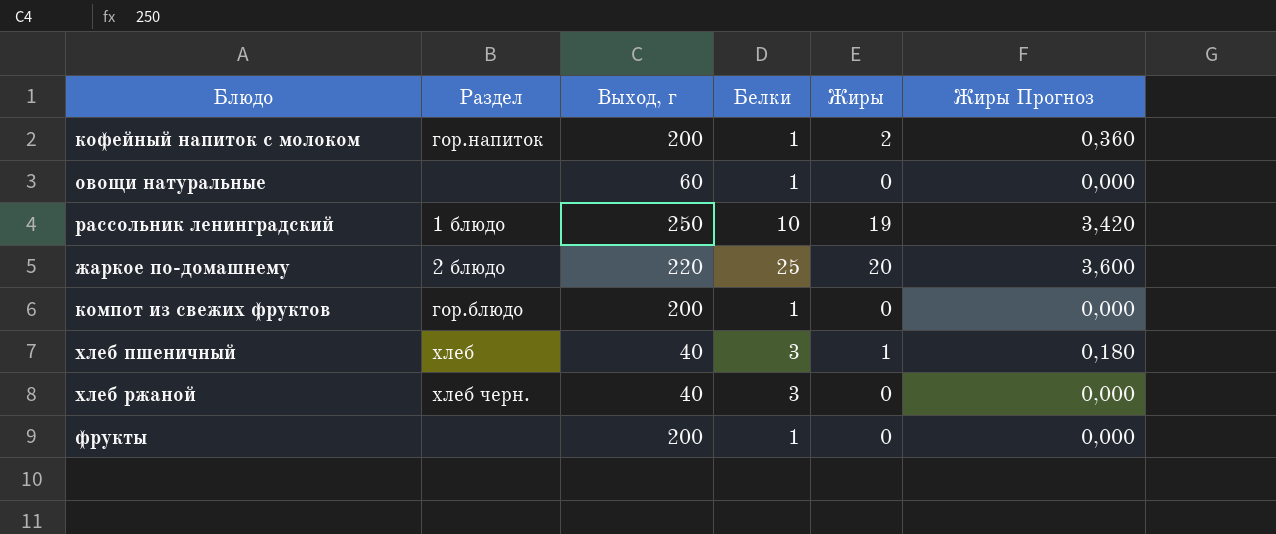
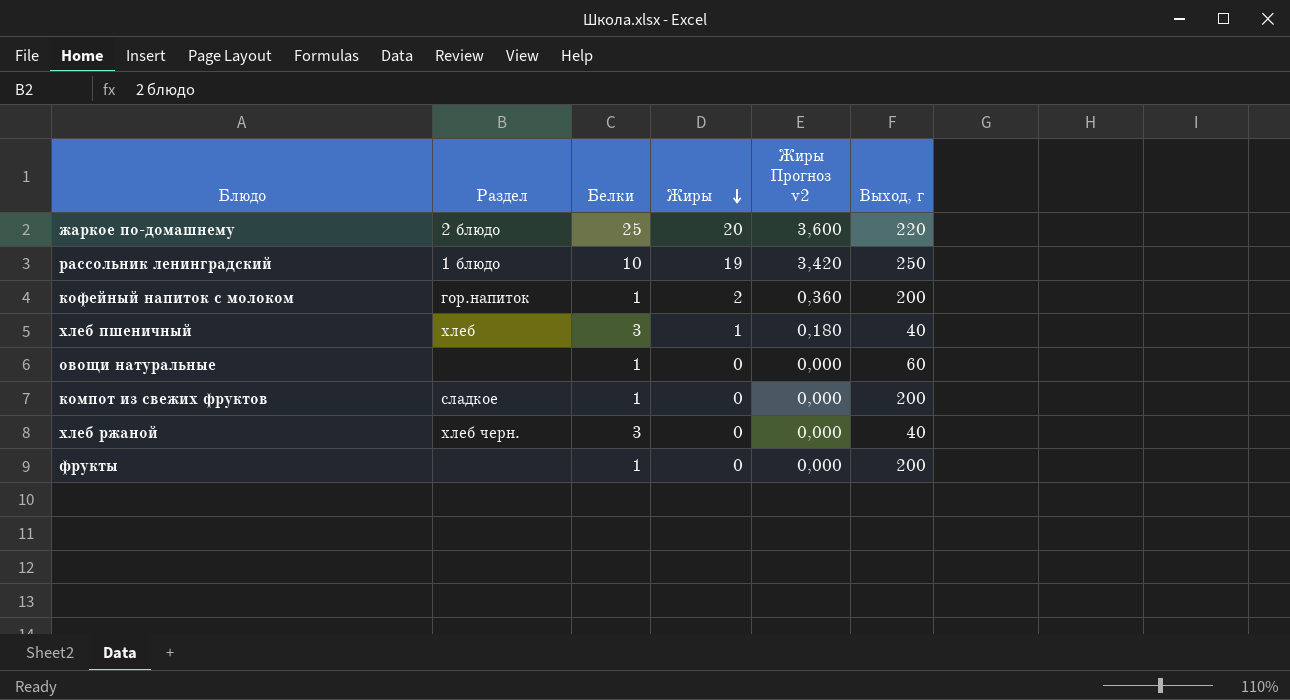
row order: none -> Жиры descending
column name: Жиры Прогноз -> Жиры Прогноз v2
column Выход, г | position: 3 -> 6
компот из свежих фруктов | Раздел: гор.блюдо -> сладкое

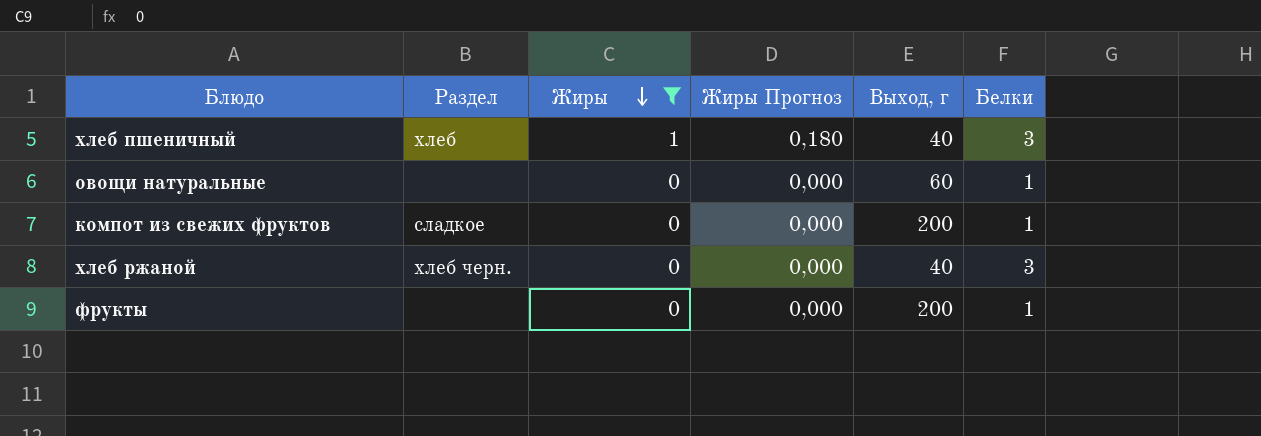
filter: none -> Жиры <= 1
column name: Жиры Прогноз v2 -> Жиры Прогноз
column Белки | position: 3 -> 6

